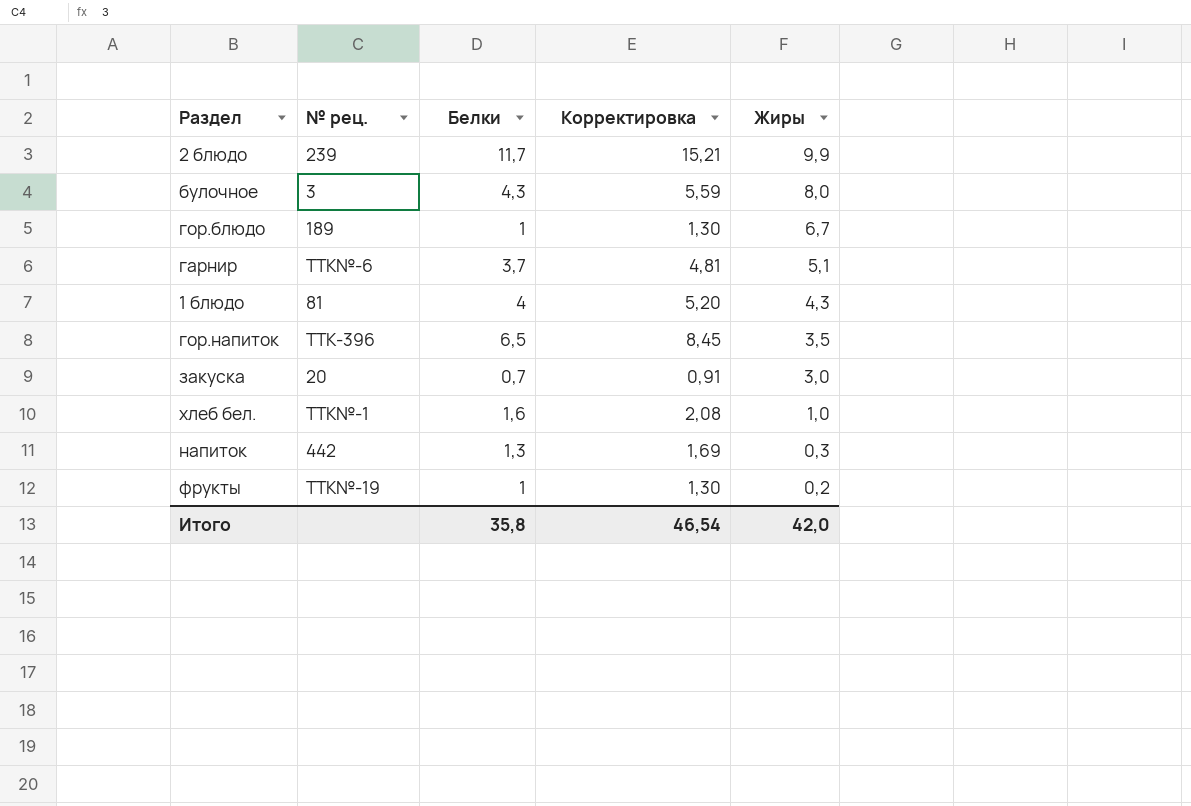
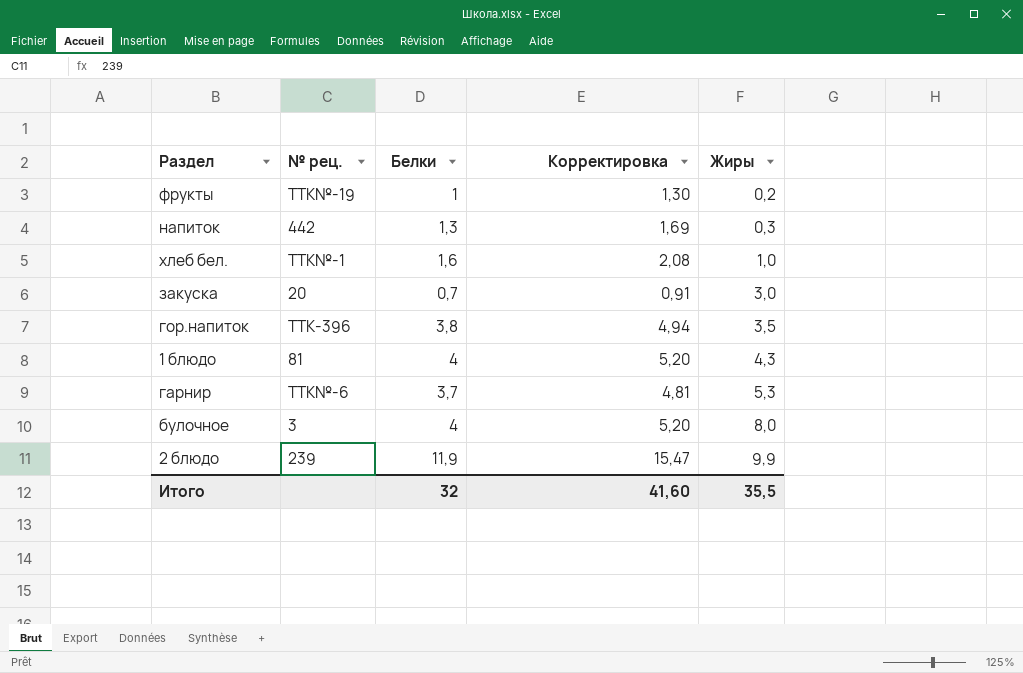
row order: Жиры descending -> Жиры ascending
row гор.блюдо: 189 | 1 | 1,30 | 6,7 -> none
гор.напиток | Белки: 6,5 -> 3,8
гор.напиток | Корректировка: 8,45 -> 4,94
гарнир | Жиры: 5,1 -> 5,3
булочное | Белки: 4,3 -> 4
булочное | Корректировка: 5,59 -> 5,20
2 блюдо | Белки: 11,7 -> 11,9
2 блюдо | Корректировка: 15,21 -> 15,47
Итого | Белки: 35,8 -> 32
Итого | Корректировка: 46,54 -> 41,60
Итого | Жиры: 42,0 -> 35,5

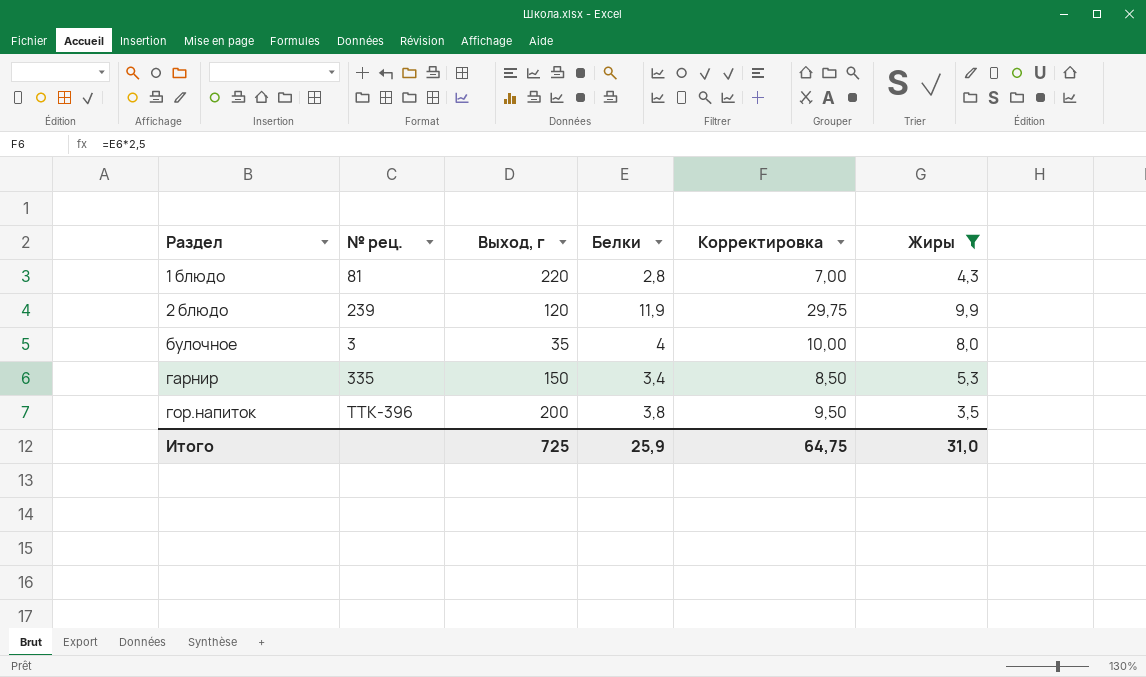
filter: none -> Жиры >= 3,5
row order: Жиры ascending -> Раздел ascending
column Выход, г | position: none -> 3
column Корректировка | formula: [Белки] * 1,3 -> [Белки] * 2,5
1 блюдо | Белки: 4 -> 2,8
гарнир | № рец.: ТТК№-6 -> 335
гарнир | Белки: 3,7 -> 3,4
Итого | Белки: 32 -> 25,9
Итого | Корректировка: 41,60 -> 64,75
Итого | Жиры: 35,5 -> 31,0

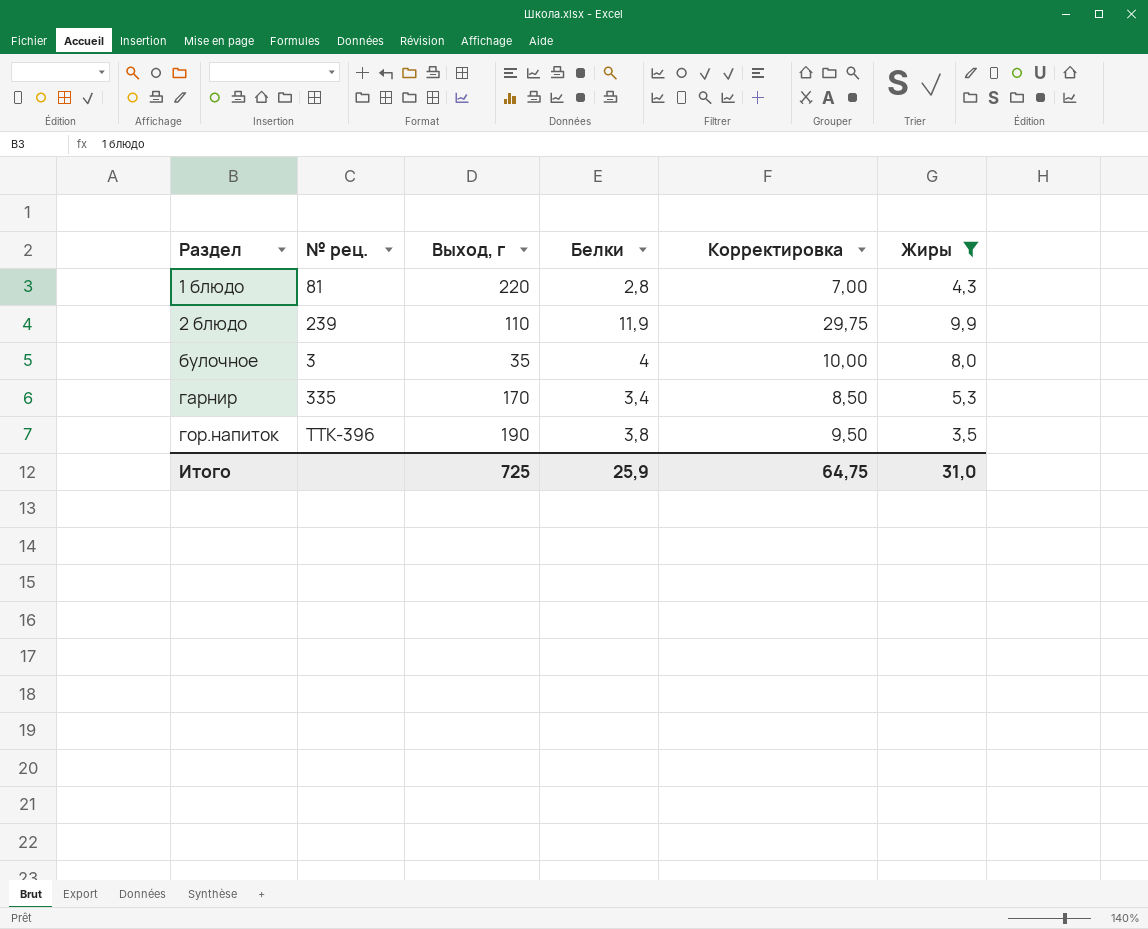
2 блюдо | Выход, г: 120 -> 110
гарнир | Выход, г: 150 -> 170
гор.напиток | Выход, г: 200 -> 190

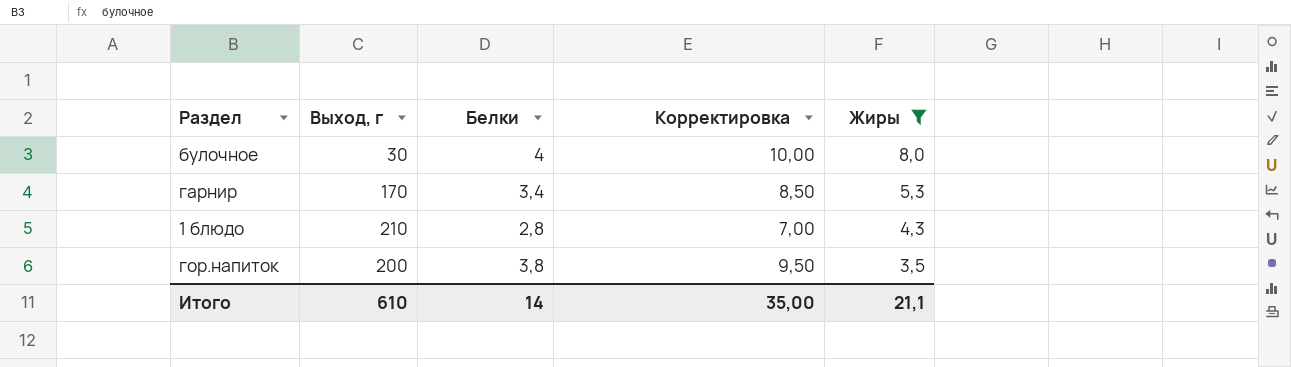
row order: Раздел ascending -> Жиры descending
column № рец. | position: 2 -> none
row 2 блюдо: 239 | 110 | 11,9 | 29,75 | 9,9 -> none
булочное | Выход, г: 35 -> 30
1 блюдо | Выход, г: 220 -> 210
гор.напиток | Выход, г: 190 -> 200
Итого | Выход, г: 725 -> 610
Итого | Белки: 25,9 -> 14
Итого | Корректировка: 64,75 -> 35,00
Итого | Жиры: 31,0 -> 21,1

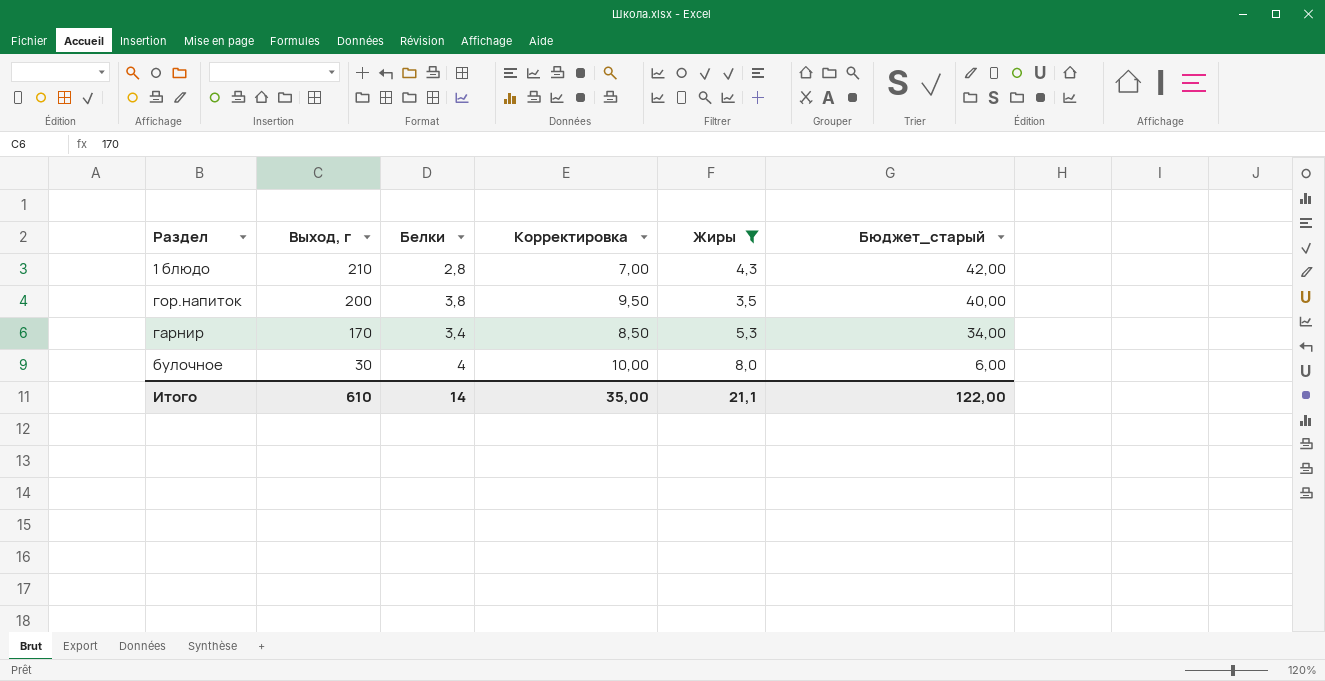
row order: Жиры descending -> Выход, г descending
column Бюджет_старый | formula: none -> [Выход, г] * 0,2

